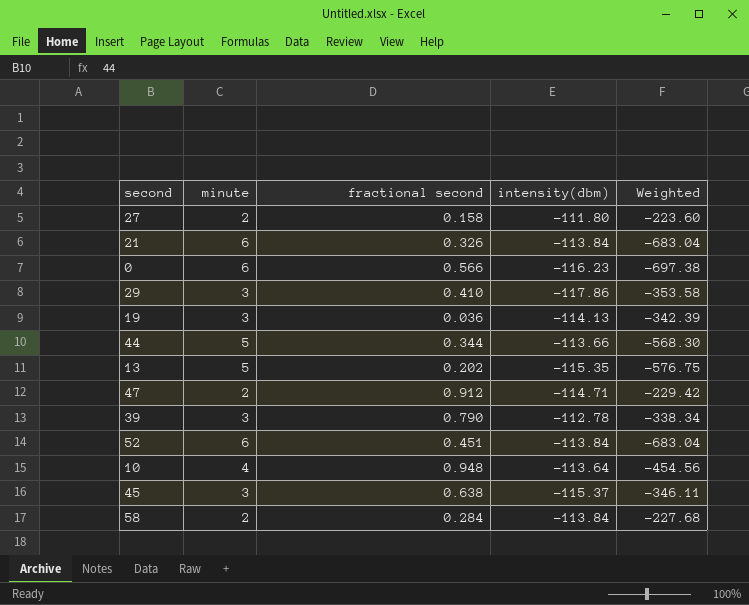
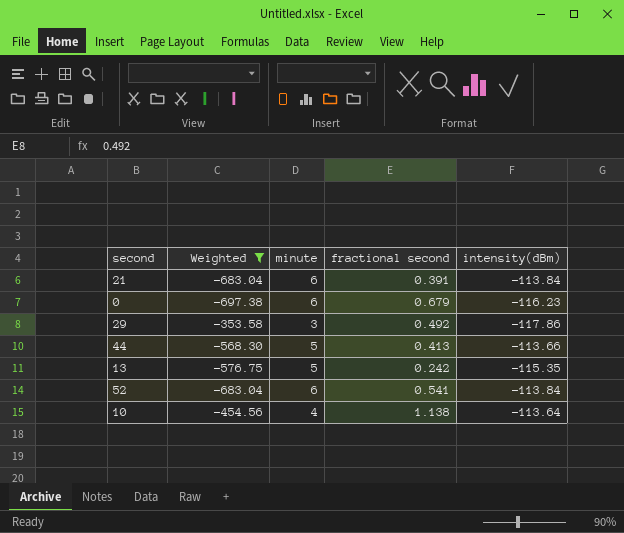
filter: none -> Weighted <= -353.58
column Weighted | position: 5 -> 2
column name: intensity(dbm) -> intensity(dBm)
21 | fractional second: 0.326 -> 0.391
0 | fractional second: 0.566 -> 0.679
29 | fractional second: 0.410 -> 0.492
44 | fractional second: 0.344 -> 0.413
13 | fractional second: 0.202 -> 0.242
52 | fractional second: 0.451 -> 0.541
10 | fractional second: 0.948 -> 1.138

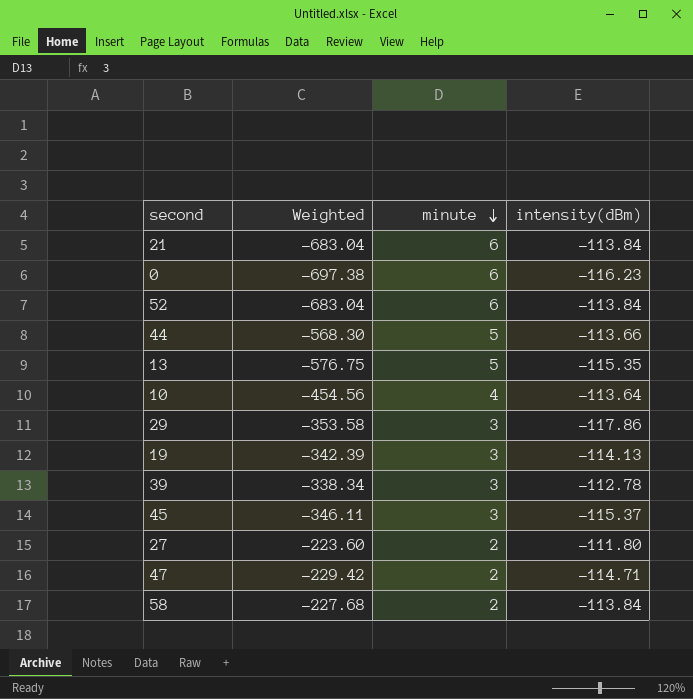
filter: Weighted <= -353.58 -> none
row order: none -> minute descending
column fractional second | position: 4 -> none

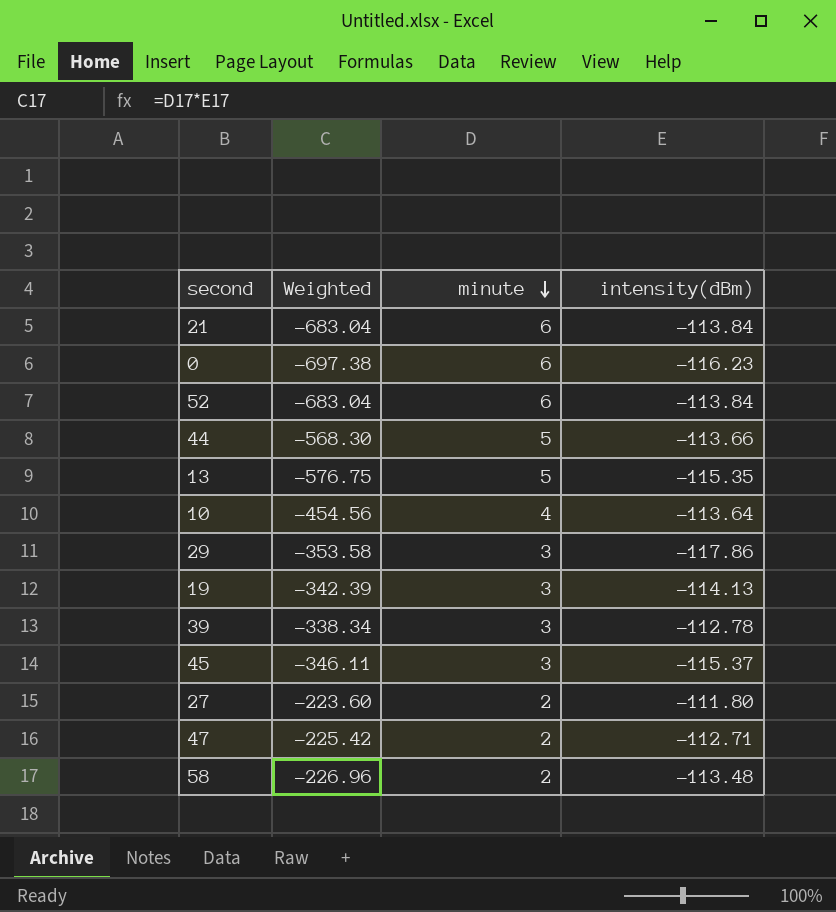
47 | Weighted: -229.42 -> -225.42
47 | intensity(dBm): -114.71 -> -112.71
58 | Weighted: -227.68 -> -226.96
58 | intensity(dBm): -113.84 -> -113.48

